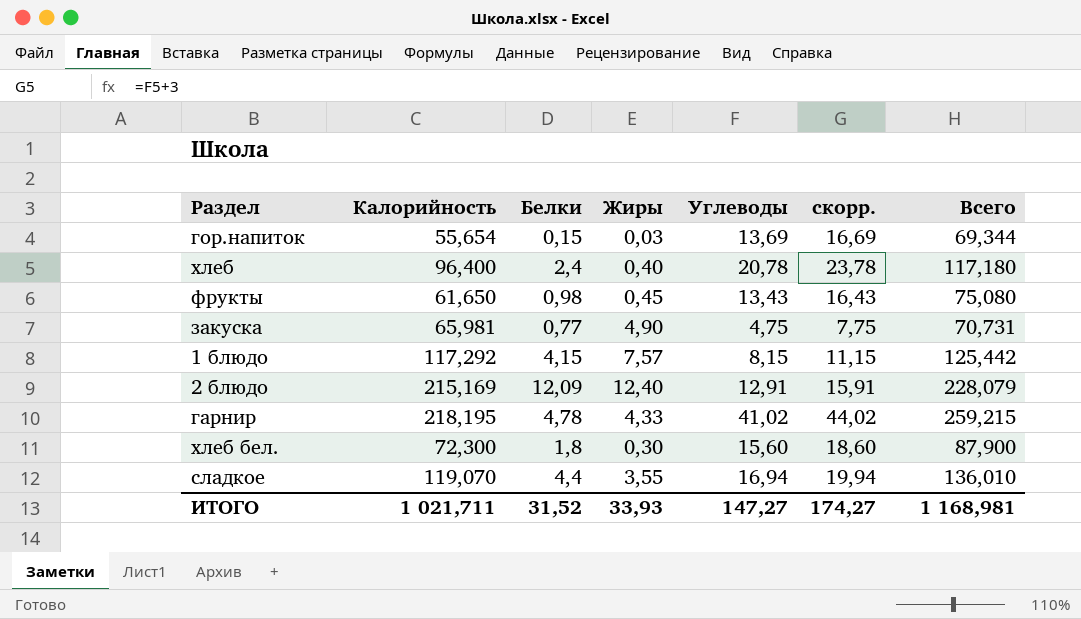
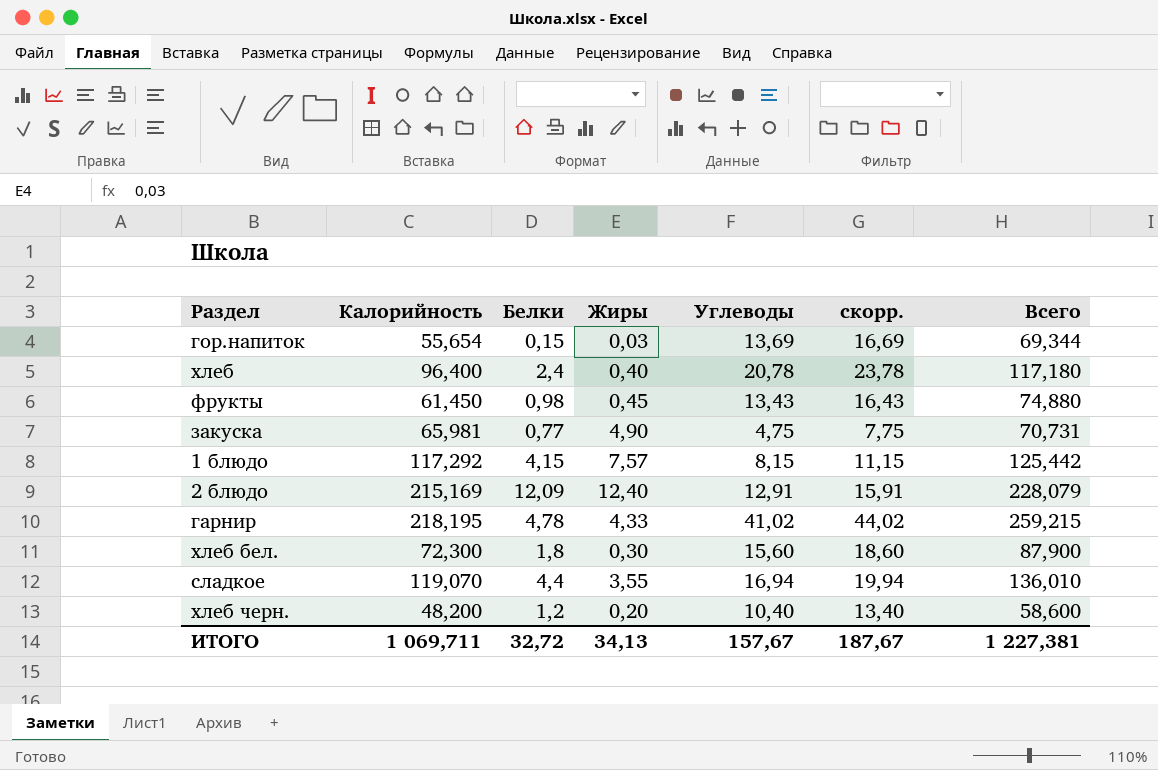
фрукты | Калорийность: 61,650 -> 61,450
фрукты | Всего: 75,080 -> 74,880
row хлеб черн.: none -> 48,200 | 1,2 | 0,20 | 10,40 | 13,40 | 58,600
ИТОГО | Калорийность: 1 021,711 -> 1 069,711
ИТОГО | Белки: 31,52 -> 32,72
ИТОГО | Жиры: 33,93 -> 34,13
ИТОГО | Углеводы: 147,27 -> 157,67
ИТОГО | скорр.: 174,27 -> 187,67
ИТОГО | Всего: 1 168,981 -> 1 227,381

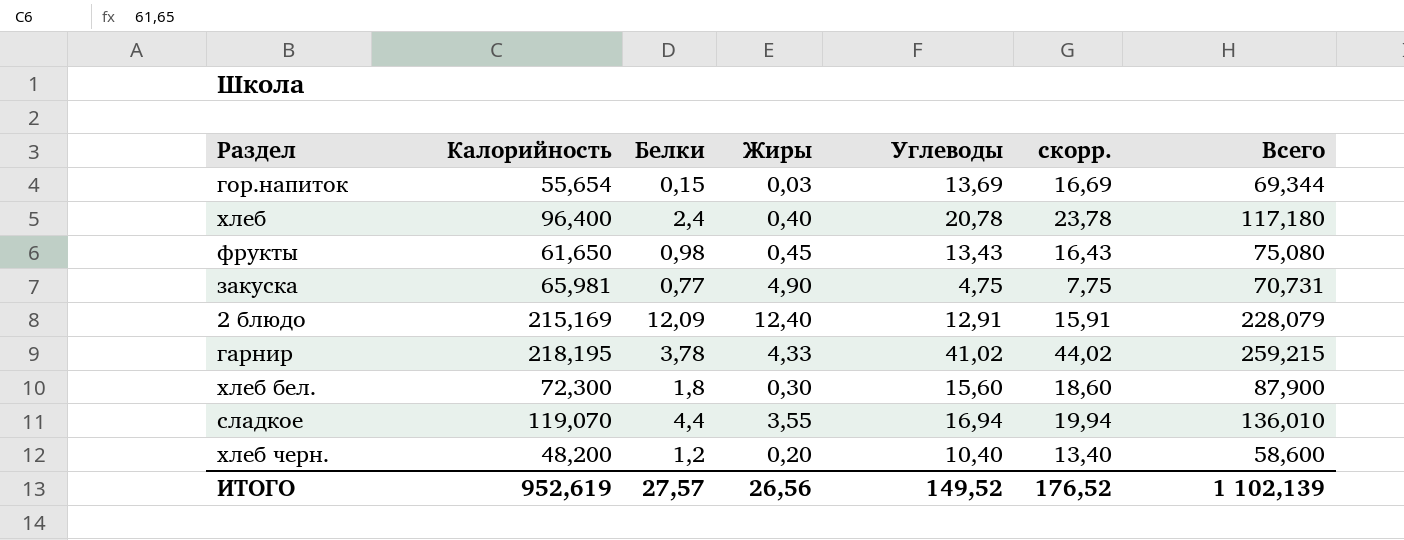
row 1 блюдо: 117,292 | 4,15 | 7,57 | 8,15 | 11,15 | 125,442 -> none
фрукты | Калорийность: 61,450 -> 61,650
фрукты | Всего: 74,880 -> 75,080
гарнир | Белки: 4,78 -> 3,78
ИТОГО | Калорийность: 1 069,711 -> 952,619
ИТОГО | Белки: 32,72 -> 27,57
ИТОГО | Жиры: 34,13 -> 26,56
ИТОГО | Углеводы: 157,67 -> 149,52
ИТОГО | скорр.: 187,67 -> 176,52
ИТОГО | Всего: 1 227,381 -> 1 102,139

